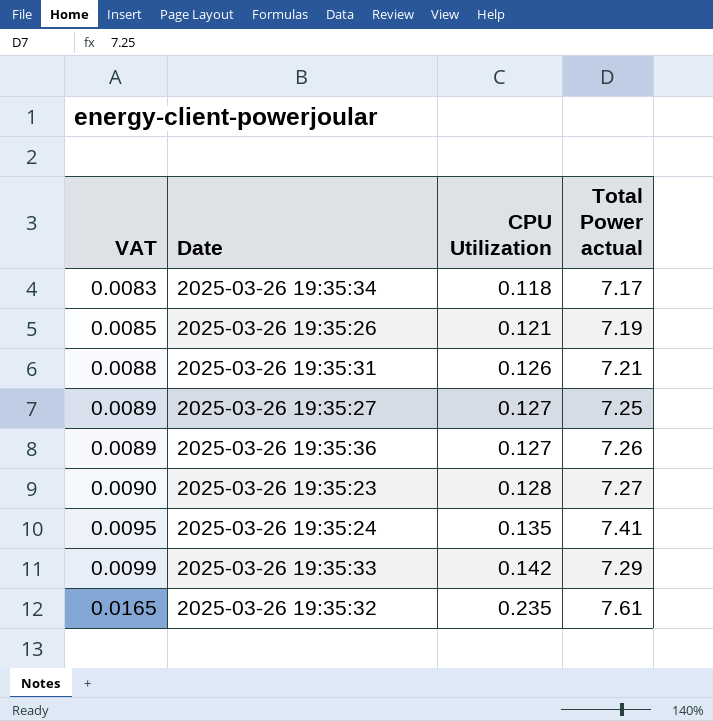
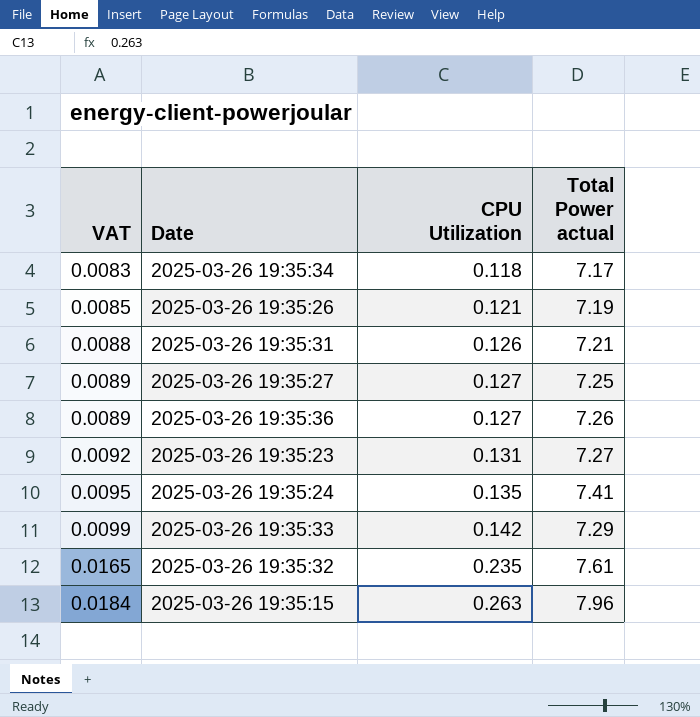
2025-03-26 19:35:23 | VAT: 0.0090 -> 0.0092
2025-03-26 19:35:23 | CPU Utilization: 0.128 -> 0.131
row 2025-03-26 19:35:15: none -> 0.0184 | 0.263 | 7.96

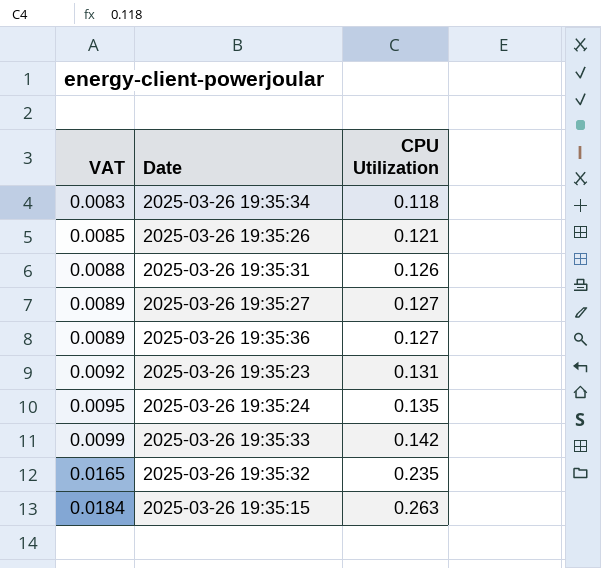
column Total Power actual | position: 4 -> none

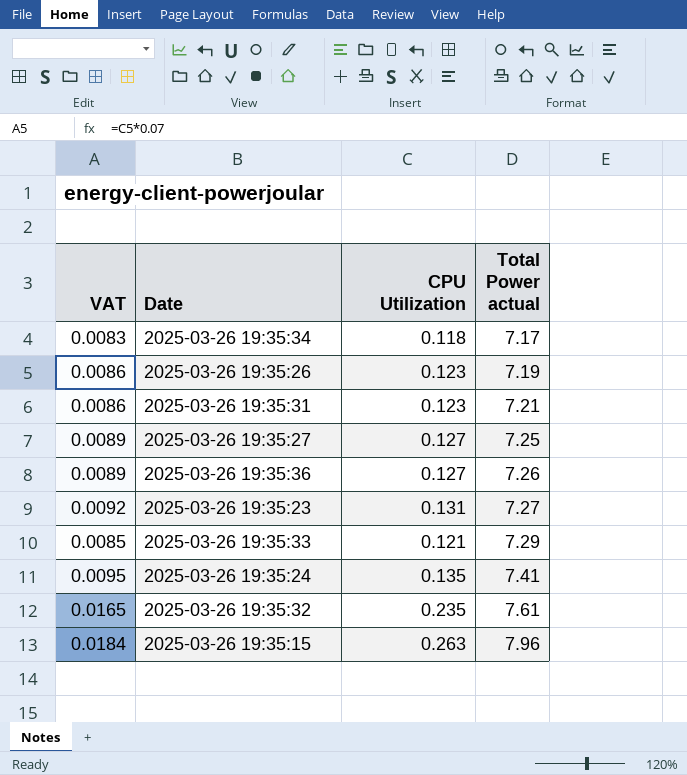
row order: VAT ascending -> Total Power actual ascending
column Total Power actual | position: none -> 4
2025-03-26 19:35:26 | VAT: 0.0085 -> 0.0086
2025-03-26 19:35:26 | CPU Utilization: 0.121 -> 0.123
2025-03-26 19:35:31 | VAT: 0.0088 -> 0.0086
2025-03-26 19:35:31 | CPU Utilization: 0.126 -> 0.123
2025-03-26 19:35:33 | VAT: 0.0099 -> 0.0085
2025-03-26 19:35:33 | CPU Utilization: 0.142 -> 0.121

